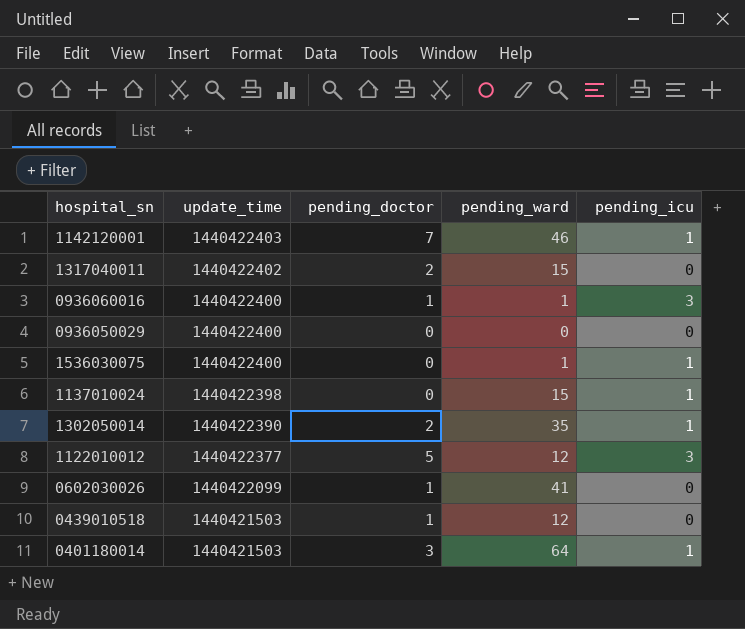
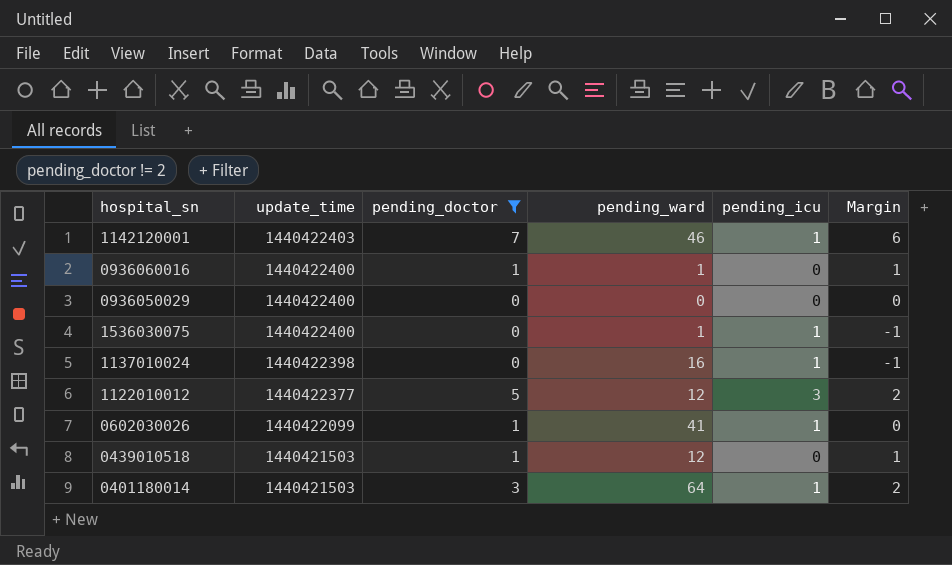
filter: none -> pending_doctor != 2
column Margin | formula: none -> [pending_doctor] - [pending_icu]
0936060016 | pending_icu: 3 -> 0
1137010024 | pending_ward: 15 -> 16
0602030026 | pending_icu: 0 -> 1

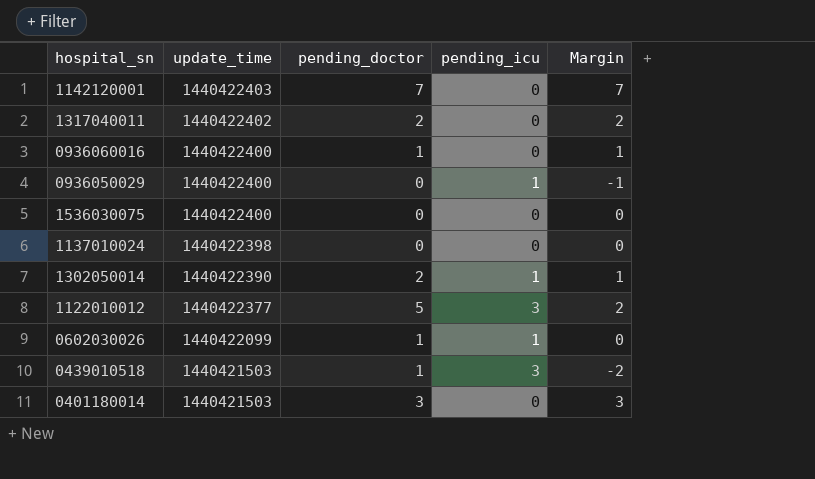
filter: pending_doctor != 2 -> none
column pending_ward | position: 4 -> none
1142120001 | pending_icu: 1 -> 0
1142120001 | Margin: 6 -> 7
0936050029 | pending_icu: 0 -> 1
0936050029 | Margin: 0 -> -1
1536030075 | pending_icu: 1 -> 0
1536030075 | Margin: -1 -> 0
1137010024 | pending_icu: 1 -> 0
1137010024 | Margin: -1 -> 0
0439010518 | pending_icu: 0 -> 3
0439010518 | Margin: 1 -> -2
0401180014 | pending_icu: 1 -> 0
0401180014 | Margin: 2 -> 3

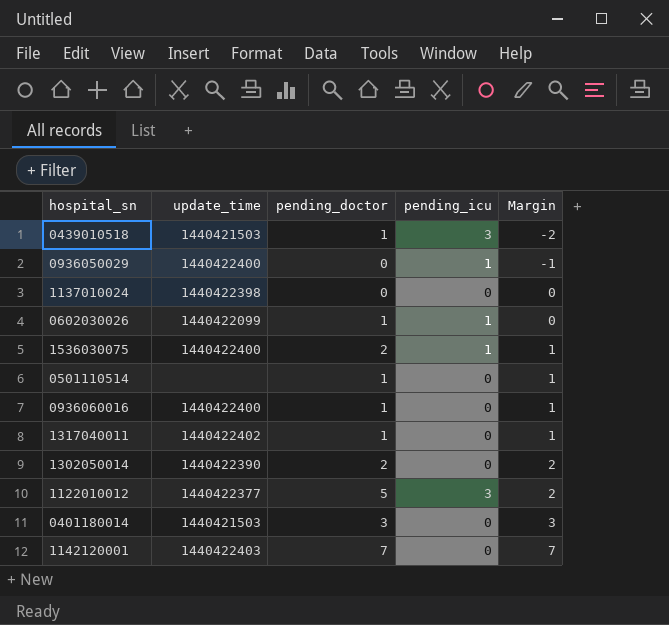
row order: update_time descending -> Margin ascending
1536030075 | pending_doctor: 0 -> 2
1536030075 | pending_icu: 0 -> 1
1536030075 | Margin: 0 -> 1
row 0501110514: none -> none | 1 | 0 | 1
1317040011 | pending_doctor: 2 -> 1
1317040011 | Margin: 2 -> 1
1302050014 | pending_icu: 1 -> 0
1302050014 | Margin: 1 -> 2

